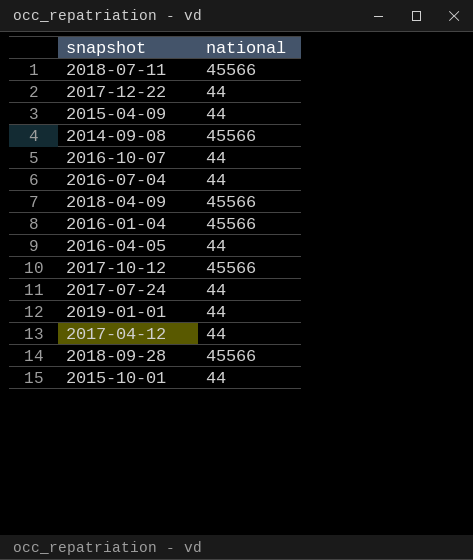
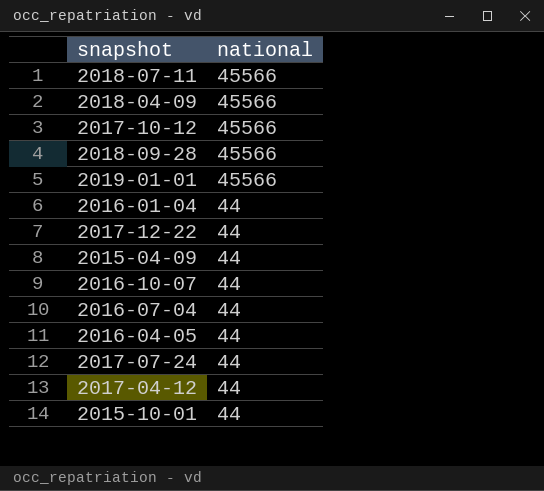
row order: none -> national descending
row 2014-09-08: 45566 -> none
2019-01-01 | national: 44 -> 45566
2016-01-04 | national: 45566 -> 44

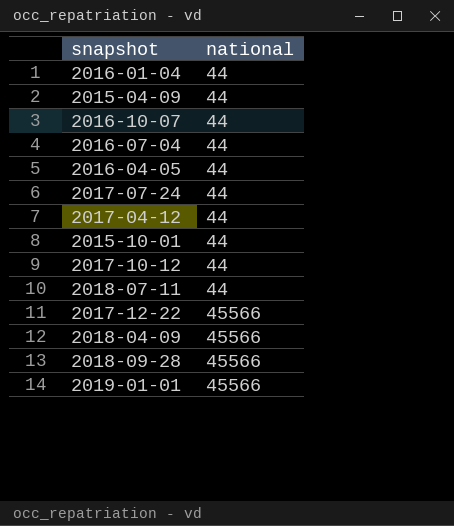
row order: national descending -> national ascending
2017-10-12 | national: 45566 -> 44
2018-07-11 | national: 45566 -> 44
2017-12-22 | national: 44 -> 45566

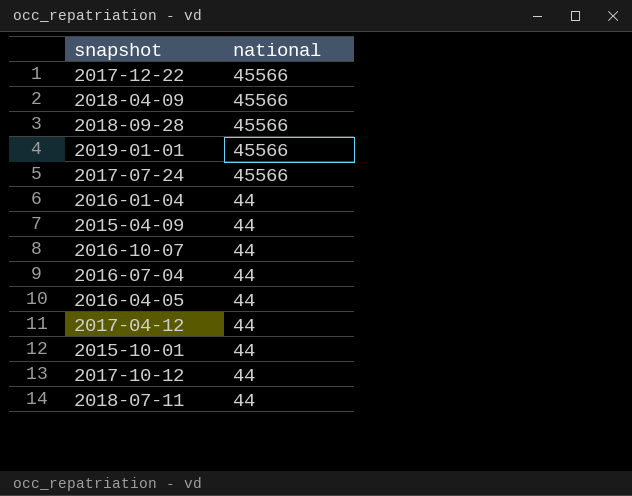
row order: national ascending -> national descending
2017-07-24 | national: 44 -> 45566

